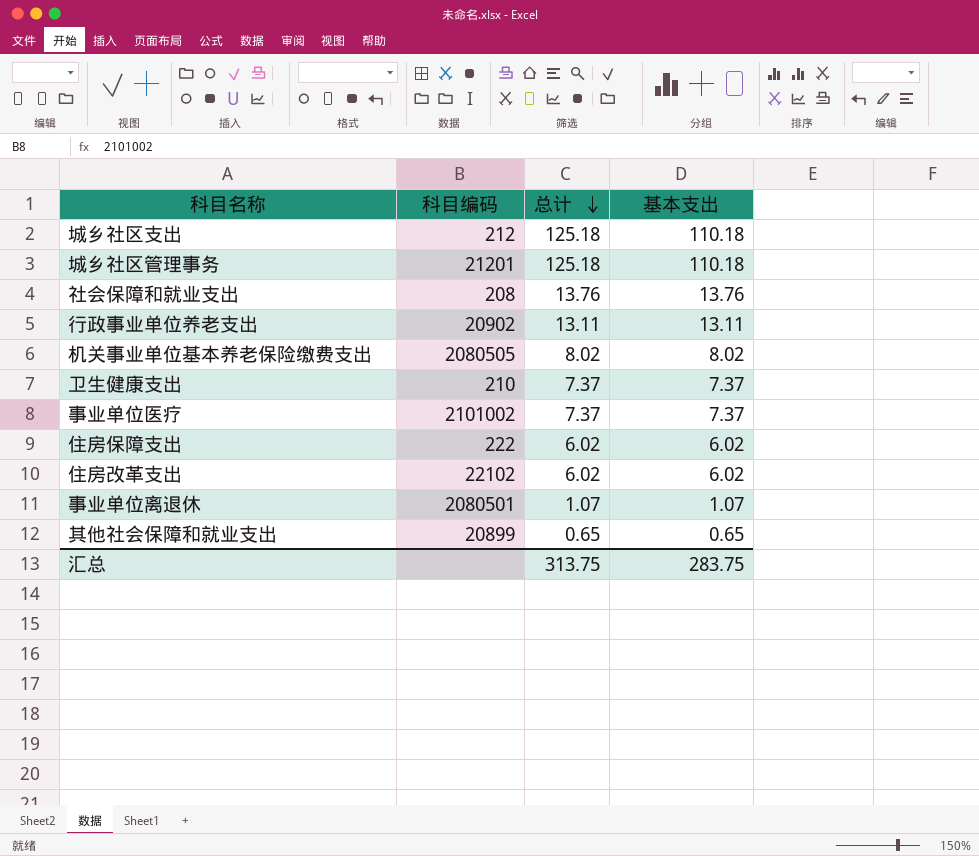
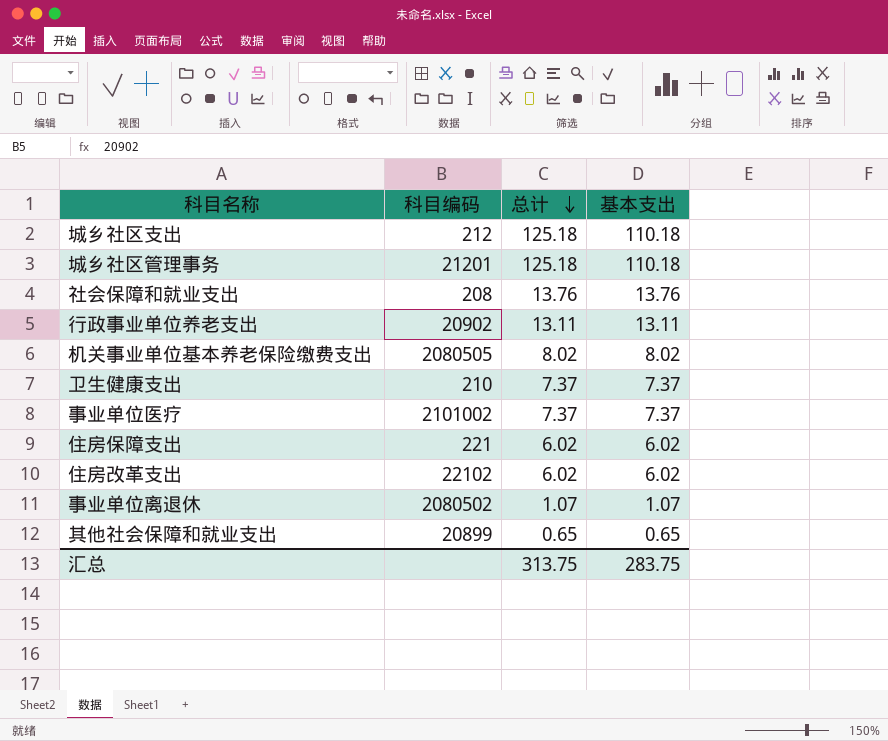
住房保障支出 | 科目编码: 222 -> 221
事业单位离退休 | 科目编码: 2080501 -> 2080502

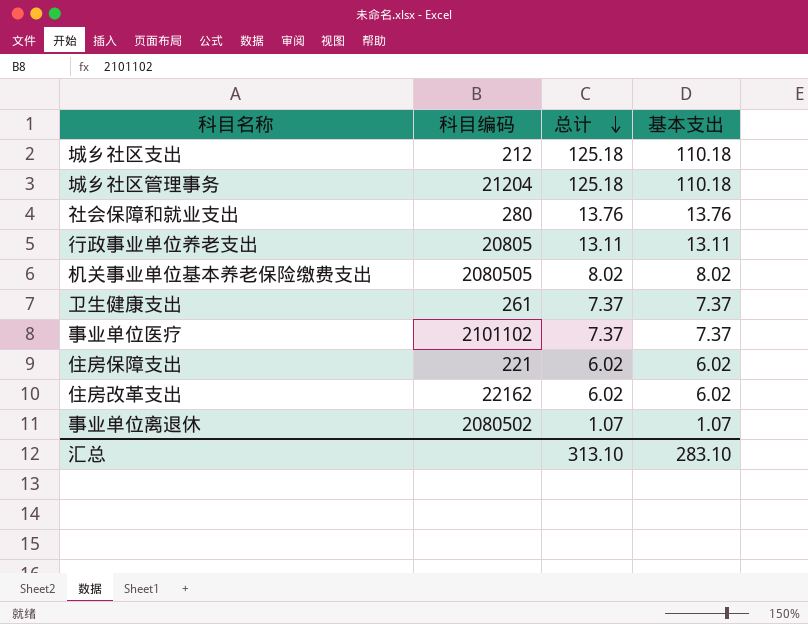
row 其他社会保障和就业支出: 20899 | 0.65 | 0.65 -> none
城乡社区管理事务 | 科目编码: 21201 -> 21204
社会保障和就业支出 | 科目编码: 208 -> 280
行政事业单位养老支出 | 科目编码: 20902 -> 20805
卫生健康支出 | 科目编码: 210 -> 261
事业单位医疗 | 科目编码: 2101002 -> 2101102
住房改革支出 | 科目编码: 22102 -> 22162
汇总 | 总计: 313.75 -> 313.10
汇总 | 基本支出: 283.75 -> 283.10

